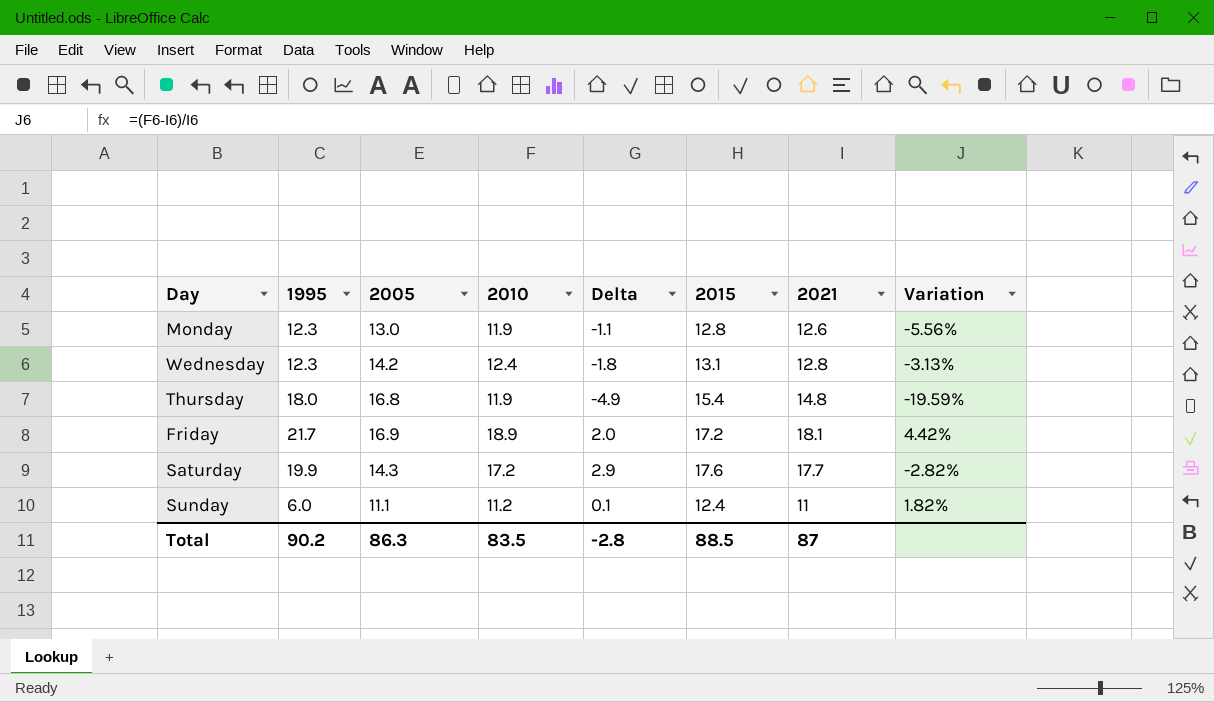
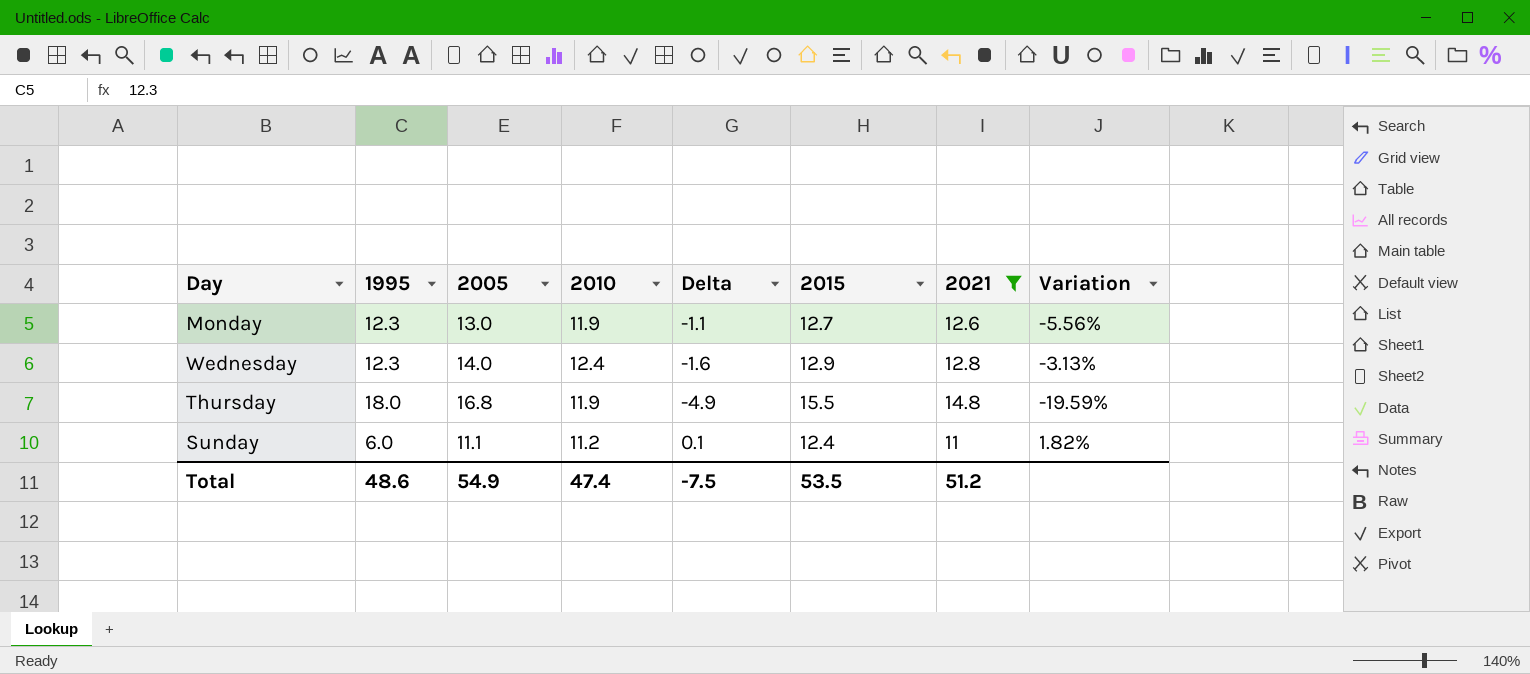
filter: none -> 2021 <= 14.8
Monday | 2015: 12.8 -> 12.7
Wednesday | 2005: 14.2 -> 14.0
Wednesday | Delta: -1.8 -> -1.6
Wednesday | 2015: 13.1 -> 12.9
Thursday | 2015: 15.4 -> 15.5
Total | 1995: 90.2 -> 48.6
Total | 2005: 86.3 -> 54.9
Total | 2010: 83.5 -> 47.4
Total | Delta: -2.8 -> -7.5
Total | 2015: 88.5 -> 53.5
Total | 2021: 87 -> 51.2

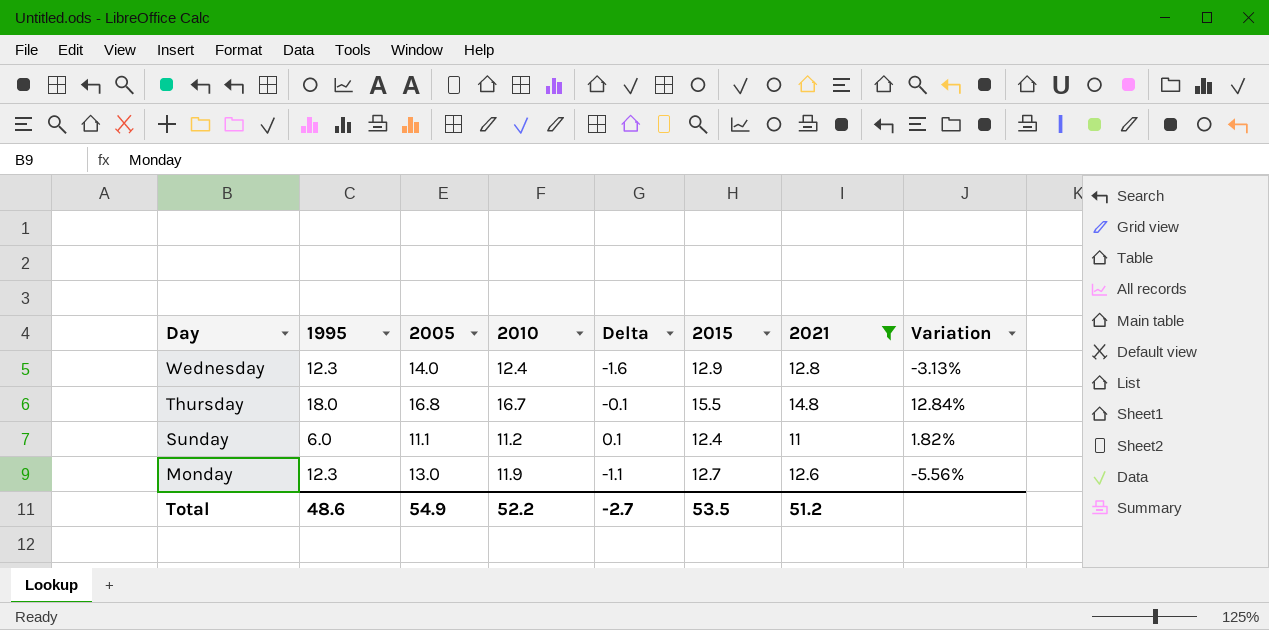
row order: none -> Day descending
Thursday | 2010: 11.9 -> 16.7
Thursday | Delta: -4.9 -> -0.1
Thursday | Variation: -19.59% -> 12.84%
Total | 2010: 47.4 -> 52.2
Total | Delta: -7.5 -> -2.7

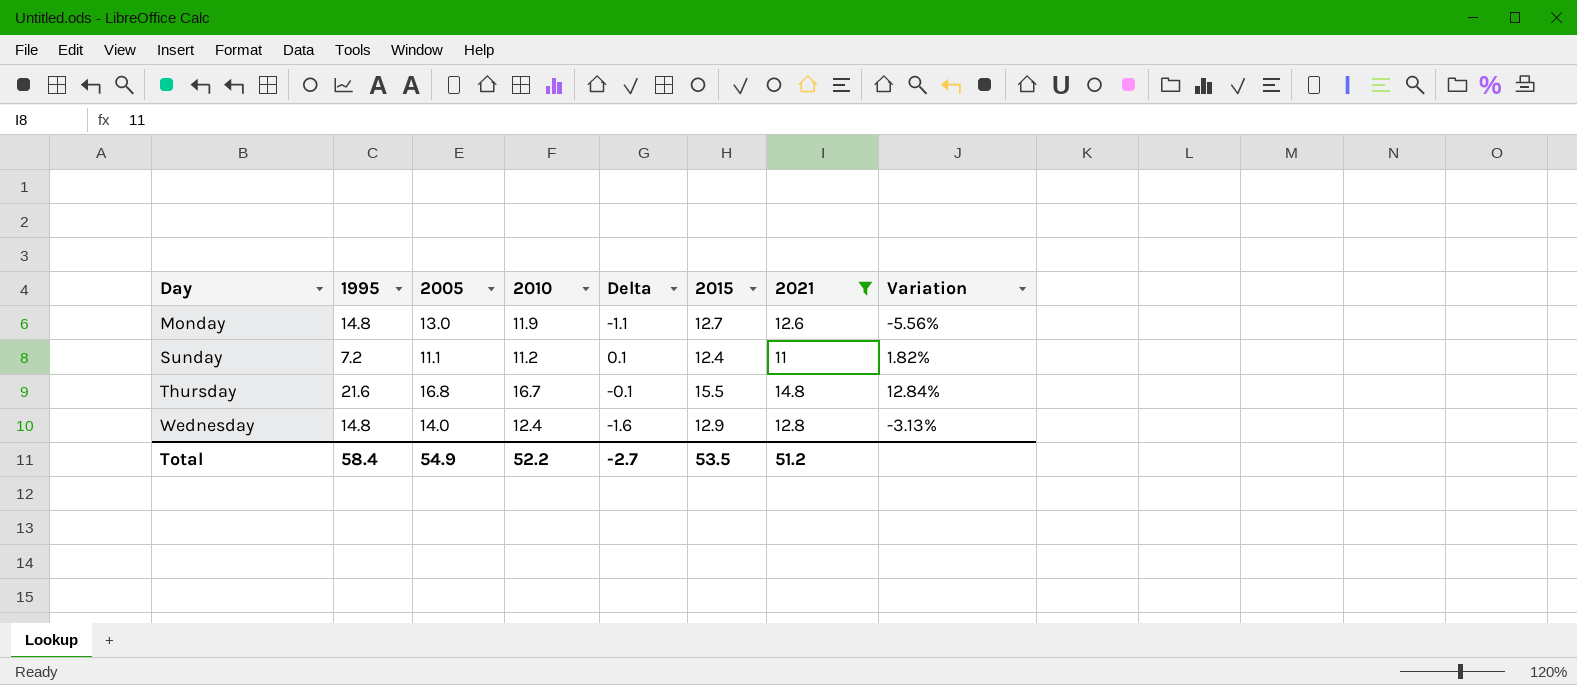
row order: Day descending -> Day ascending
Monday | 1995: 12.3 -> 14.8
Sunday | 1995: 6.0 -> 7.2
Thursday | 1995: 18.0 -> 21.6
Wednesday | 1995: 12.3 -> 14.8
Total | 1995: 48.6 -> 58.4

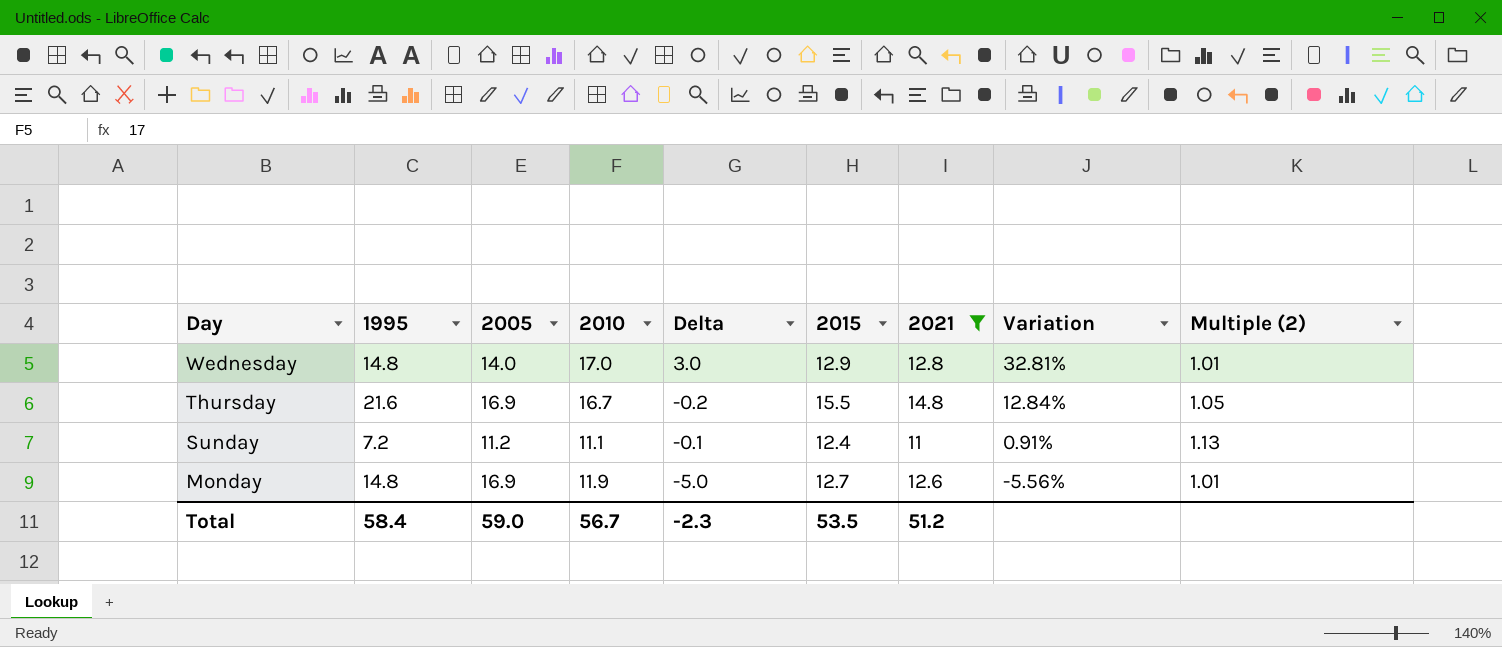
row order: Day ascending -> Day descending
column Multiple (2) | formula: none -> [2015] / [2021]
Wednesday | 2010: 12.4 -> 17.0
Wednesday | Delta: -1.6 -> 3.0
Wednesday | Variation: -3.13% -> 32.81%
Thursday | 2005: 16.8 -> 16.9
Thursday | Delta: -0.1 -> -0.2
Sunday | 2005: 11.1 -> 11.2
Sunday | 2010: 11.2 -> 11.1
Sunday | Delta: 0.1 -> -0.1
Sunday | Variation: 1.82% -> 0.91%
Monday | 2005: 13.0 -> 16.9
Monday | Delta: -1.1 -> -5.0
Total | 2005: 54.9 -> 59.0
Total | 2010: 52.2 -> 56.7
Total | Delta: -2.7 -> -2.3

